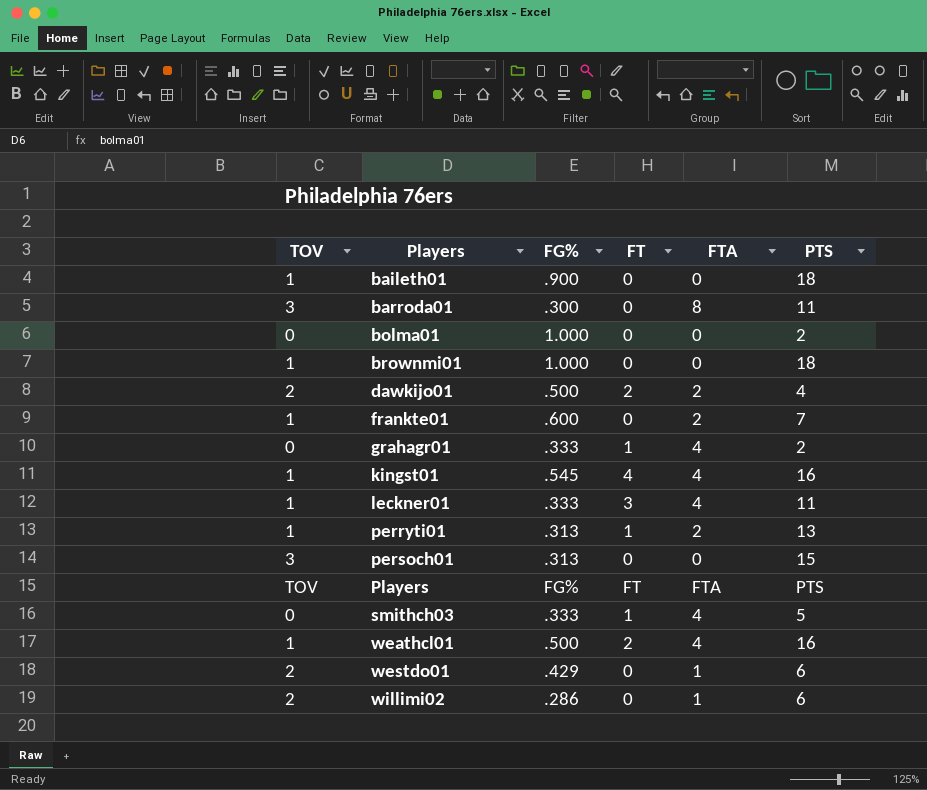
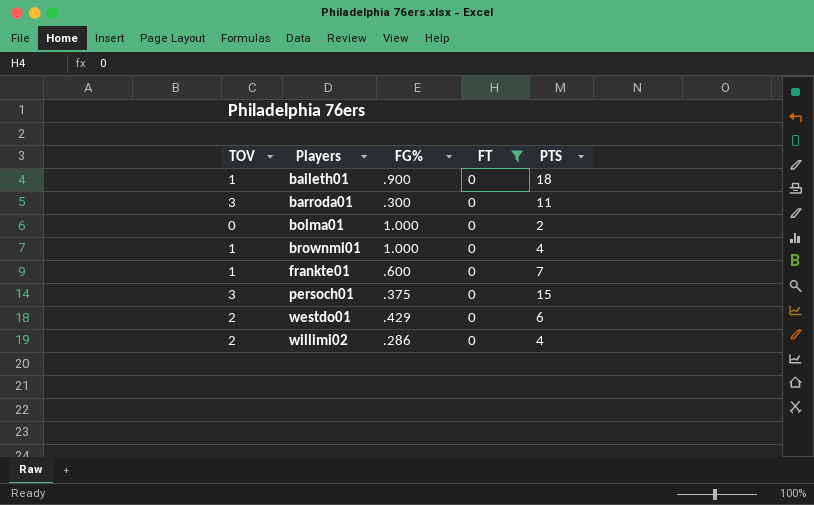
filter: none -> FT = 0
column FTA | position: 5 -> none
brownmi01 | PTS: 18 -> 4
persoch01 | FG%: .313 -> .375
willimi02 | PTS: 6 -> 4

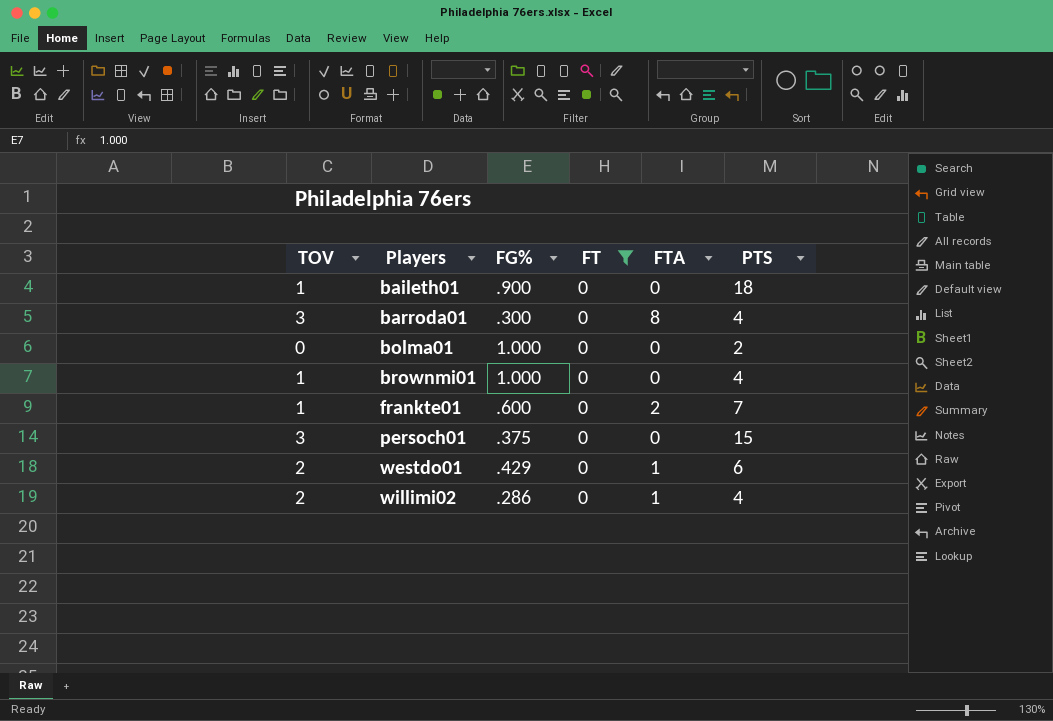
column FTA | position: none -> 5
barroda01 | PTS: 11 -> 4

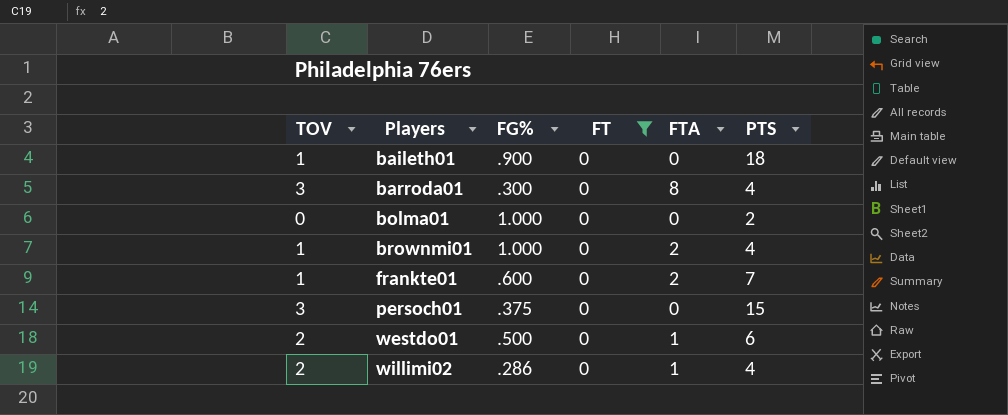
brownmi01 | FTA: 0 -> 2
westdo01 | FG%: .429 -> .500

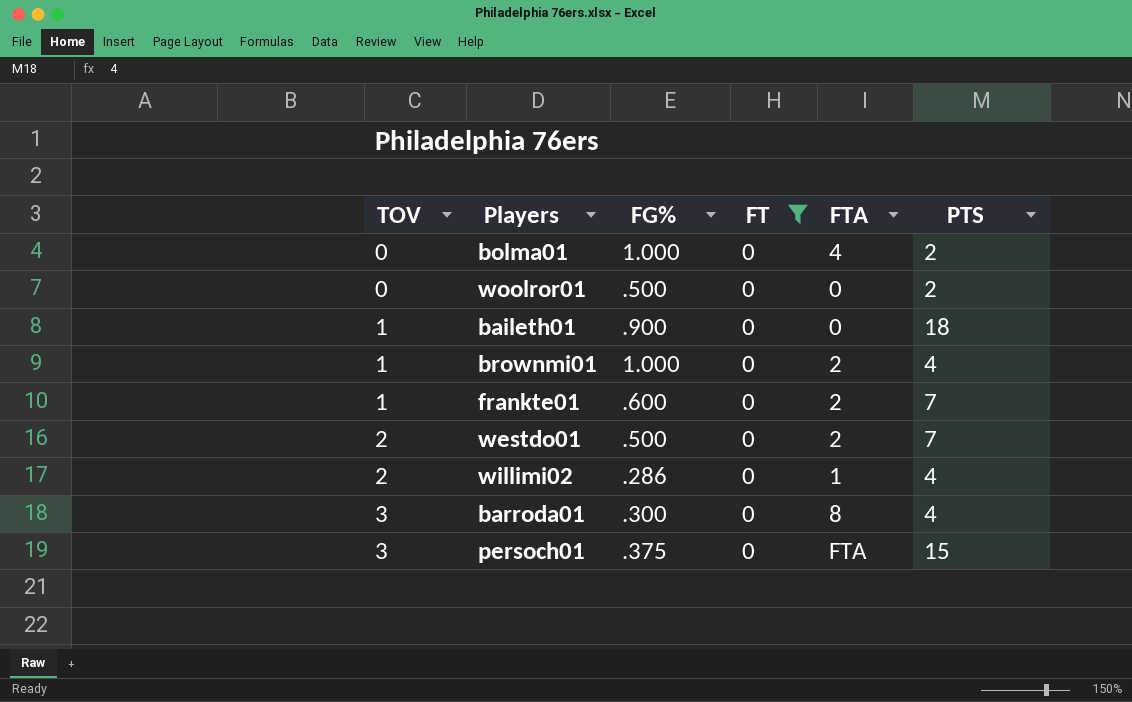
row order: Players ascending -> TOV ascending
bolma01 | FTA: 0 -> 4
row woolror01: none -> 0 | .500 | 0 | 0 | 2
westdo01 | FTA: 1 -> 2
westdo01 | PTS: 6 -> 7
persoch01 | FTA: 0 -> FTA

